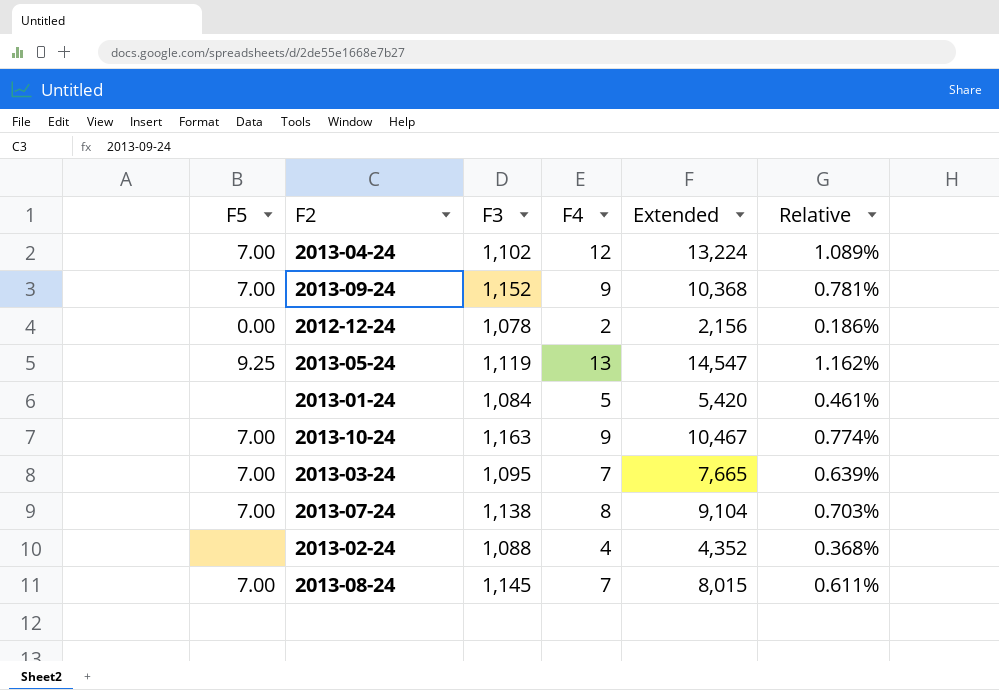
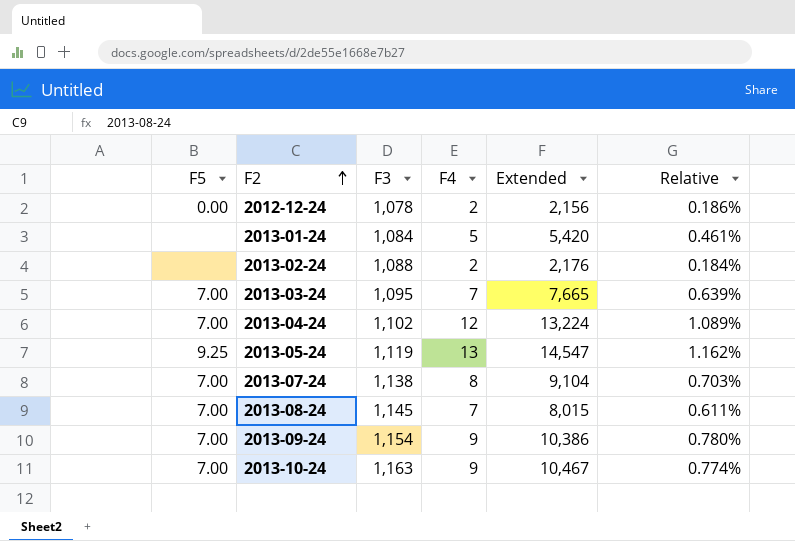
row order: none -> F2 ascending
2013-02-24 | F4: 4 -> 2
2013-02-24 | Extended: 4,352 -> 2,176
2013-02-24 | Relative: 0.368% -> 0.184%
2013-09-24 | F3: 1,152 -> 1,154
2013-09-24 | Extended: 10,368 -> 10,386
2013-09-24 | Relative: 0.781% -> 0.780%

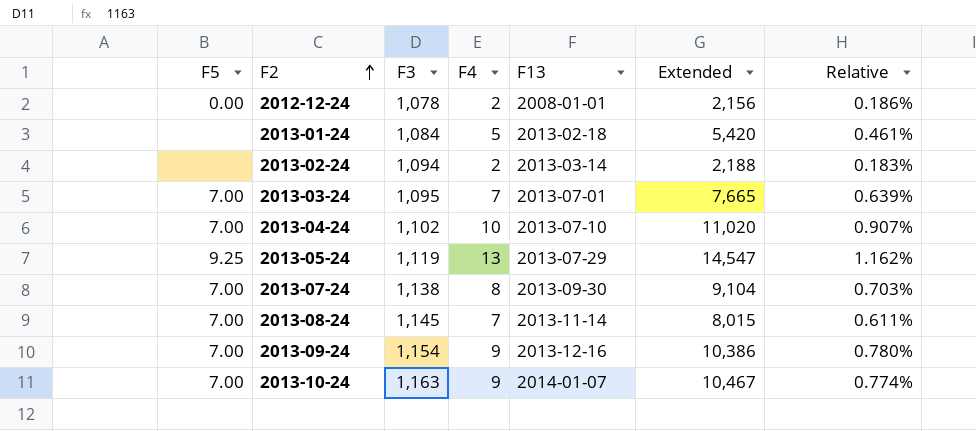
column F13 | position: none -> 5
2013-02-24 | F3: 1,088 -> 1,094
2013-02-24 | Extended: 2,176 -> 2,188
2013-02-24 | Relative: 0.184% -> 0.183%
2013-04-24 | F4: 12 -> 10
2013-04-24 | Extended: 13,224 -> 11,020
2013-04-24 | Relative: 1.089% -> 0.907%

